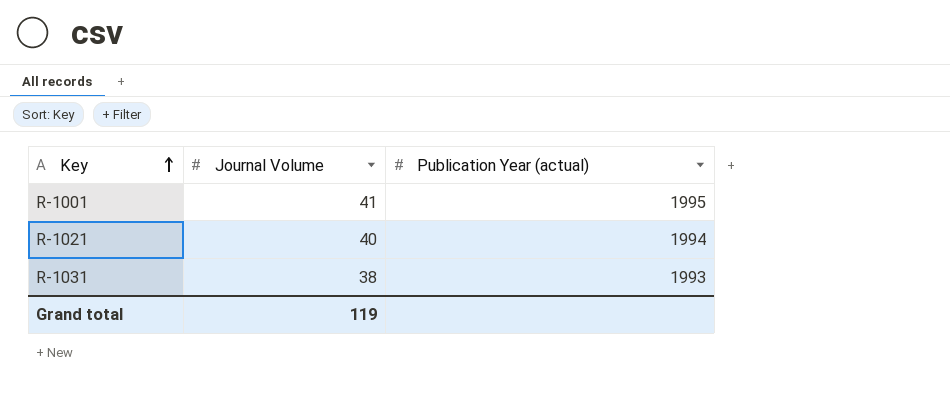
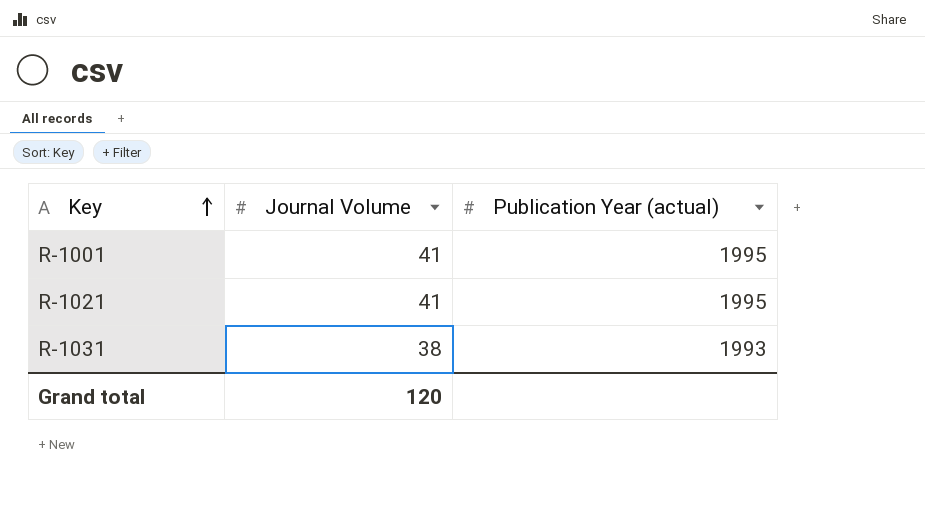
R-1021 | Journal Volume: 40 -> 41
R-1021 | Publication Year (actual): 1994 -> 1995
Grand total | Journal Volume: 119 -> 120

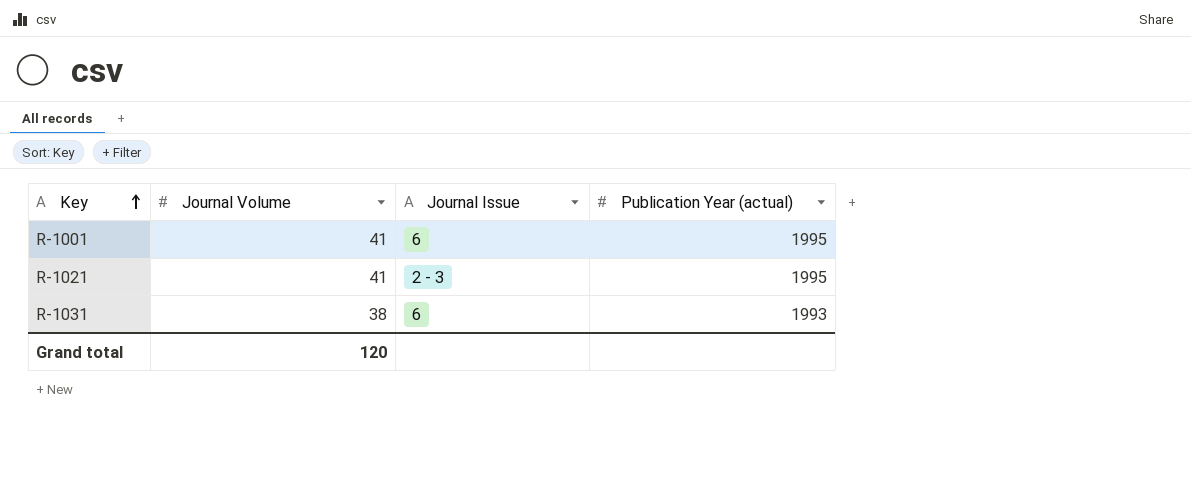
column Journal Issue | position: none -> 3

